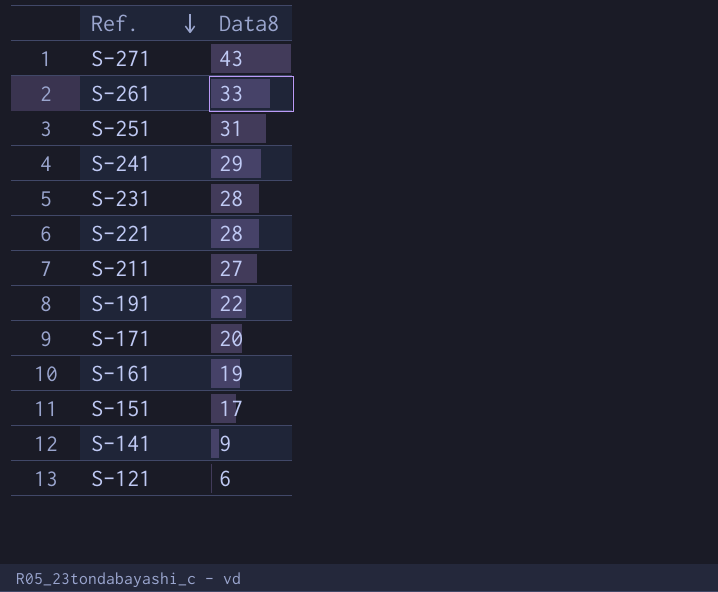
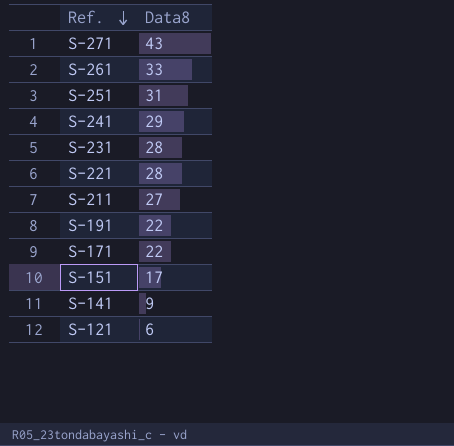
row S-161: 19 -> none
S-171 | Data8: 20 -> 22

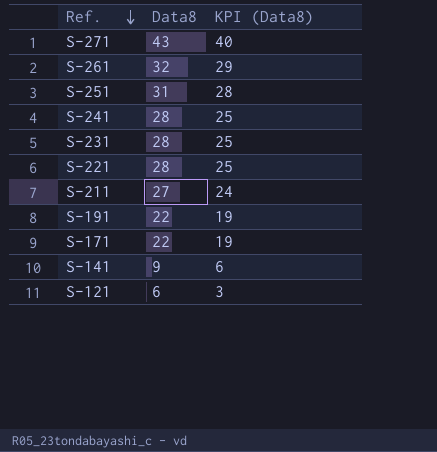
column KPI (Data8) | formula: none -> [Data8] - 3
row S-151: 17 -> none
S-261 | Data8: 33 -> 32
S-241 | Data8: 29 -> 28

